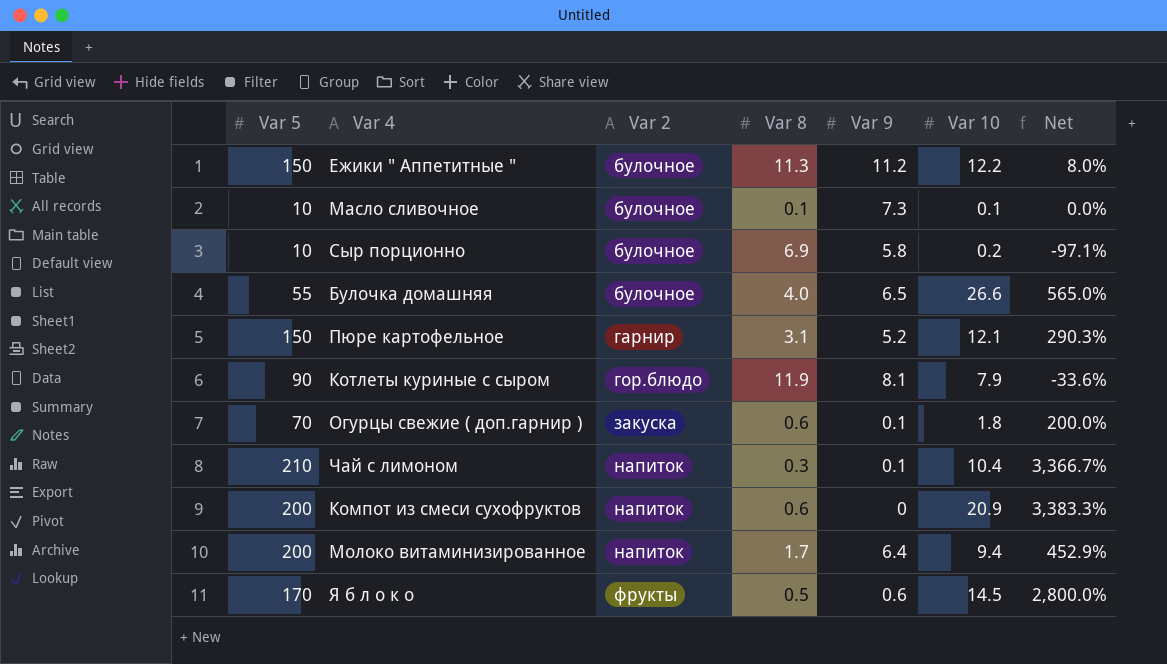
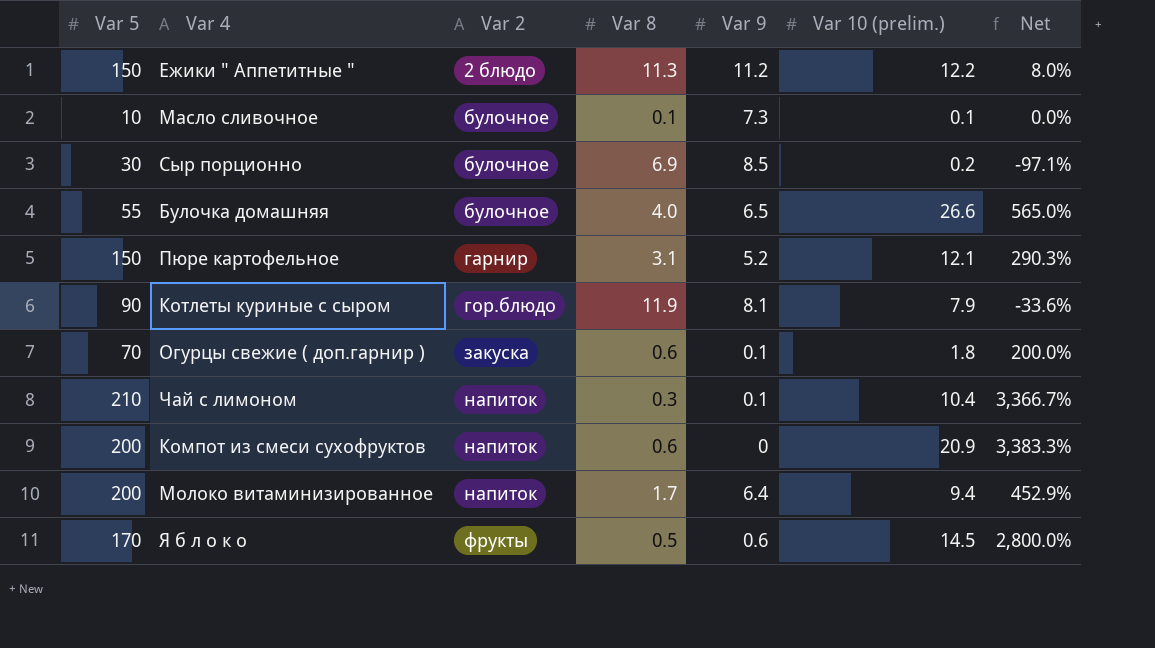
column name: Var 10 -> Var 10 (prelim.)
Ежики " Аппетитные " | Var 2: булочное -> 2 блюдо
Сыр порционно | Var 5: 10 -> 30
Сыр порционно | Var 9: 5.8 -> 8.5

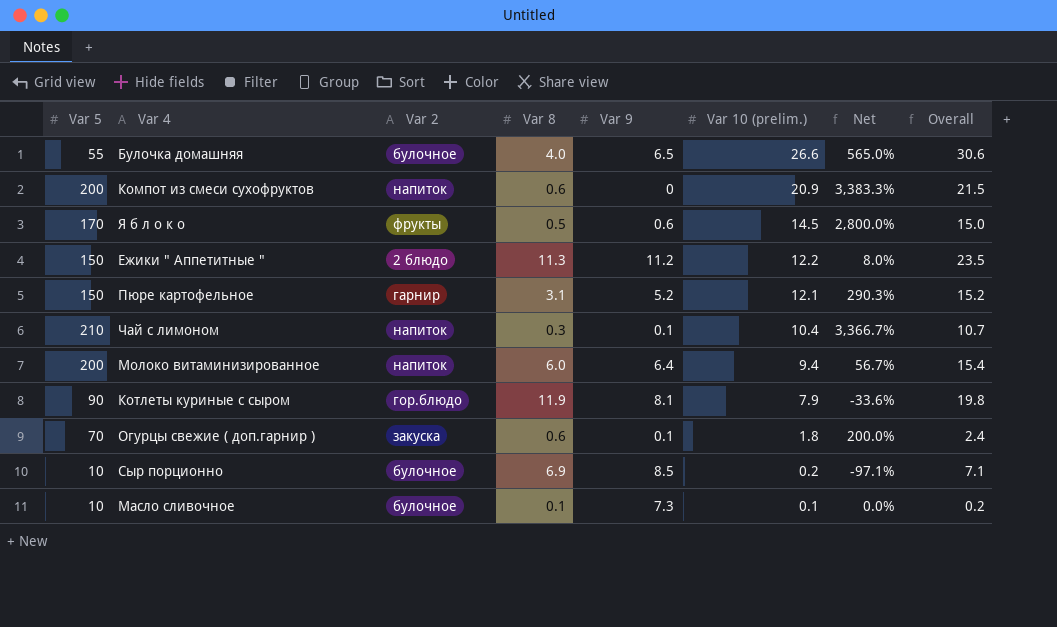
row order: Var 2 ascending -> Var 10 (prelim.) descending
column Overall | formula: none -> [Var 8] + [Var 10 (prelim.)]
Молоко витаминизированное | Var 8: 1.7 -> 6.0
Молоко витаминизированное | Net: 452.9% -> 56.7%
Сыр порционно | Var 5: 30 -> 10

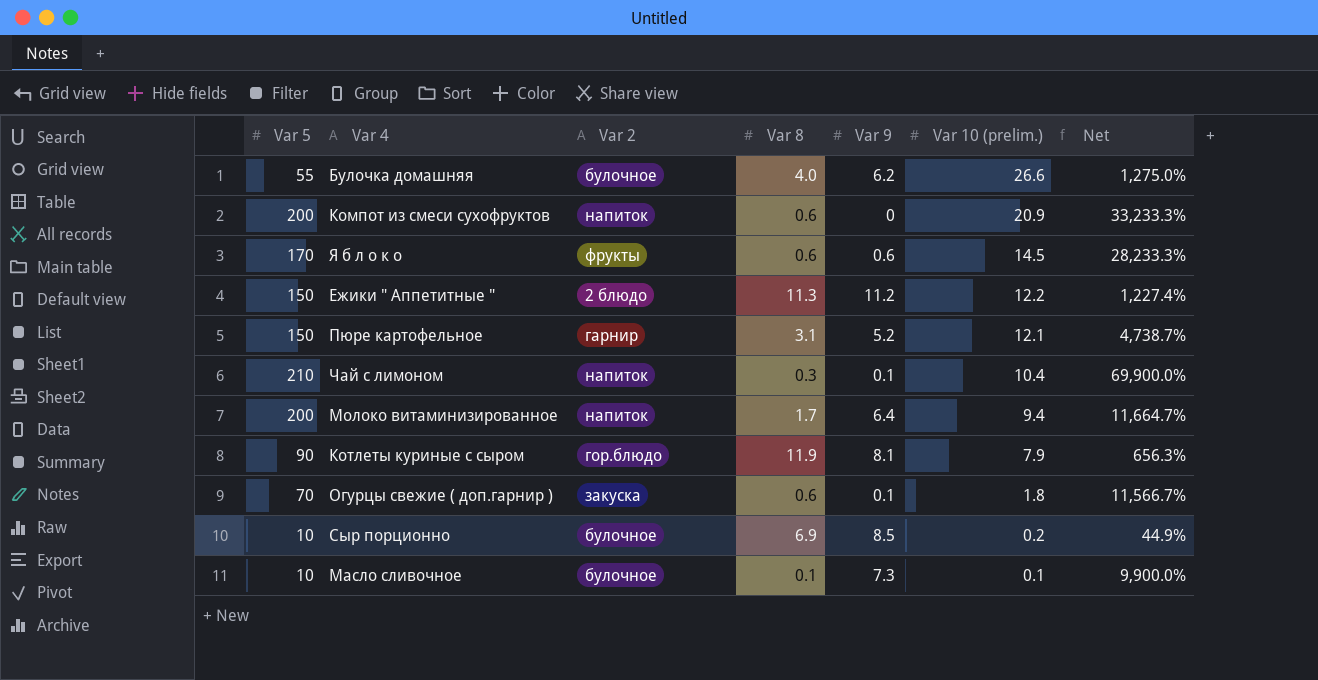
column Overall | formula: [Var 8] + [Var 10 (prelim.)] -> none
column Net | formula: ([Var 10 (prelim.)] - [Var 8]) / [Var 8] -> ([Var 5] - [Var 8]) / [Var 8]
Булочка домашняя | Var 9: 6.5 -> 6.2
Я б л о к о | Var 8: 0.5 -> 0.6
Молоко витаминизированное | Var 8: 6.0 -> 1.7

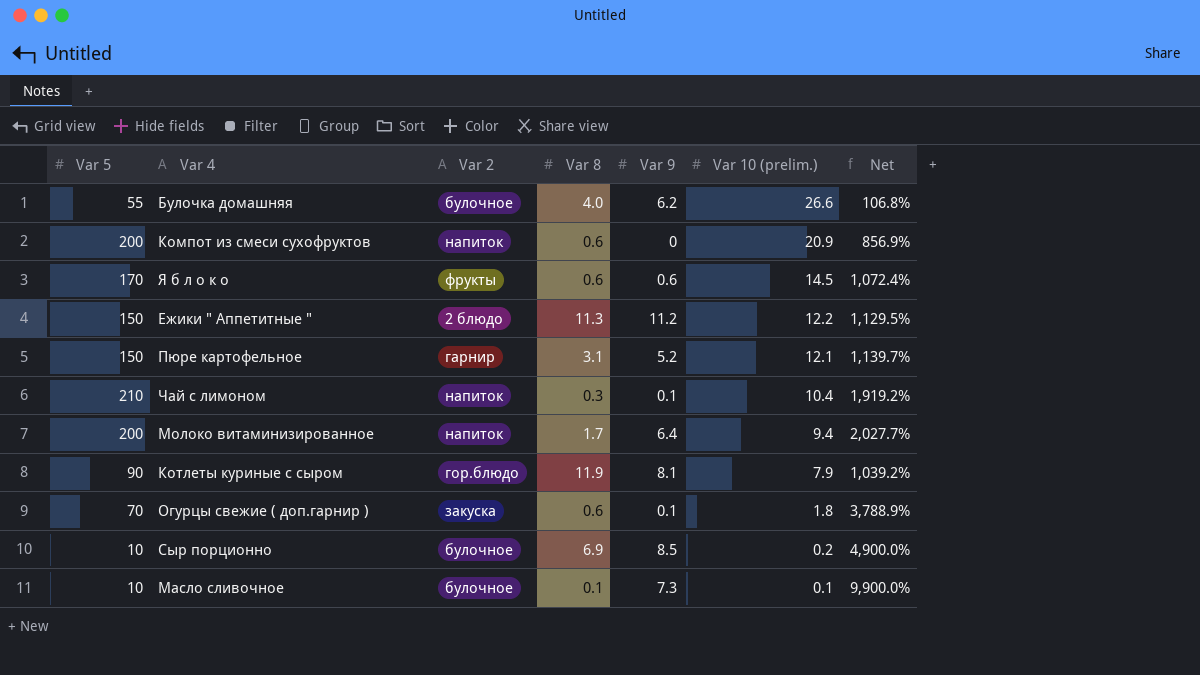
column Net | formula: ([Var 5] - [Var 8]) / [Var 8] -> ([Var 5] - [Var 10 (prelim.)]) / [Var 10 (prelim.)]

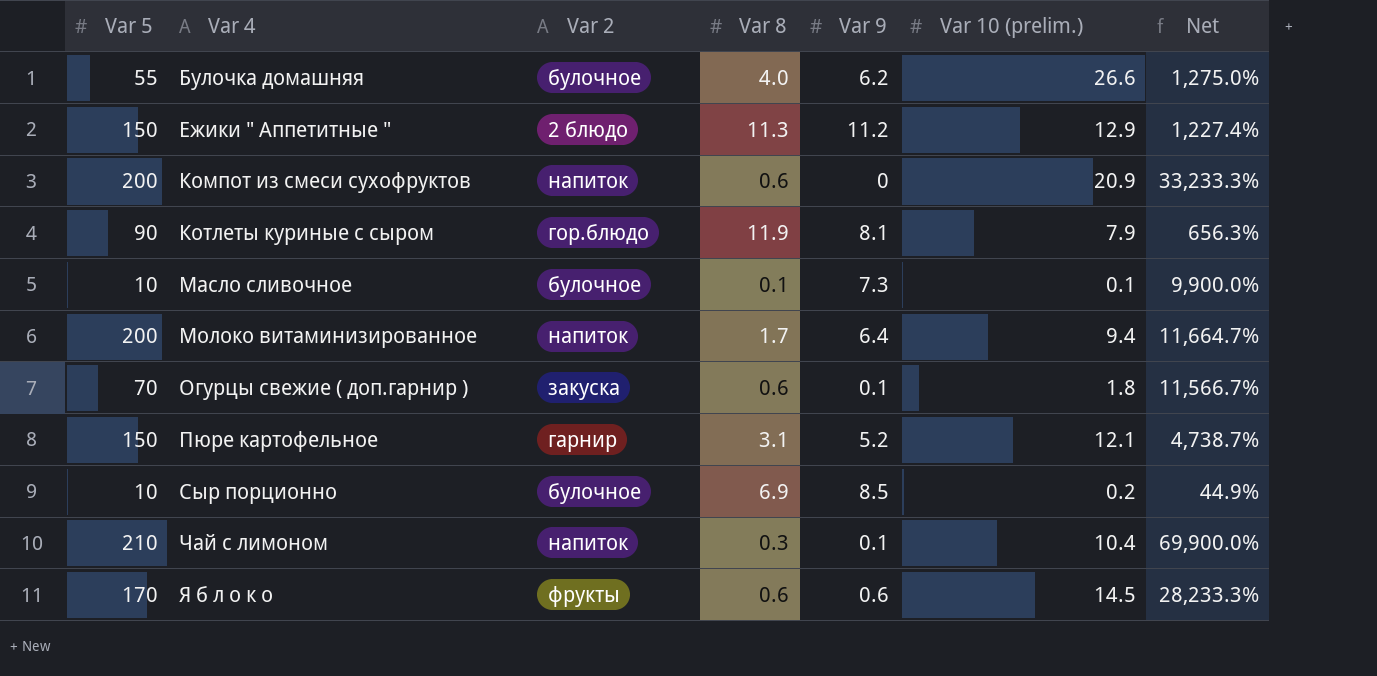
row order: Var 10 (prelim.) descending -> Var 4 ascending
column Net | formula: ([Var 5] - [Var 10 (prelim.)]) / [Var 10 (prelim.)] -> ([Var 5] - [Var 8]) / [Var 8]
Ежики " Аппетитные " | Var 10 (prelim.): 12.2 -> 12.9

